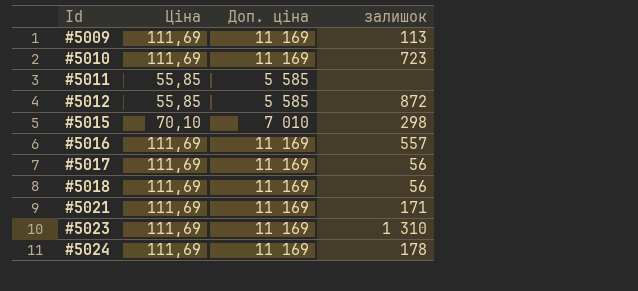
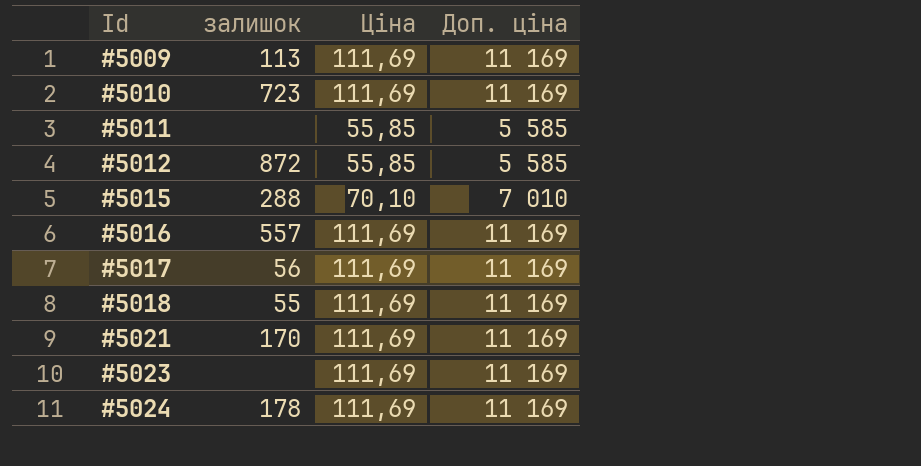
column залишок | position: 4 -> 2
#5015 | залишок: 298 -> 288
#5018 | залишок: 56 -> 55
#5021 | залишок: 171 -> 170
#5023 | залишок: 1 310 -> none

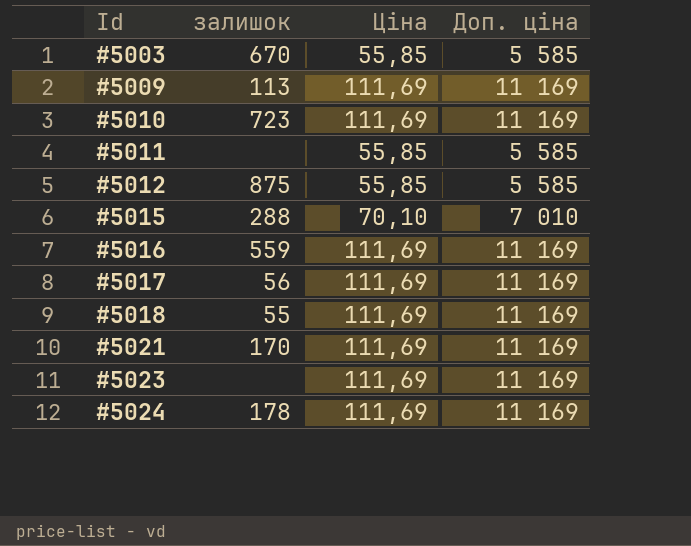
row #5003: none -> 670 | 55,85 | 5 585
#5012 | залишок: 872 -> 875
#5016 | залишок: 557 -> 559

